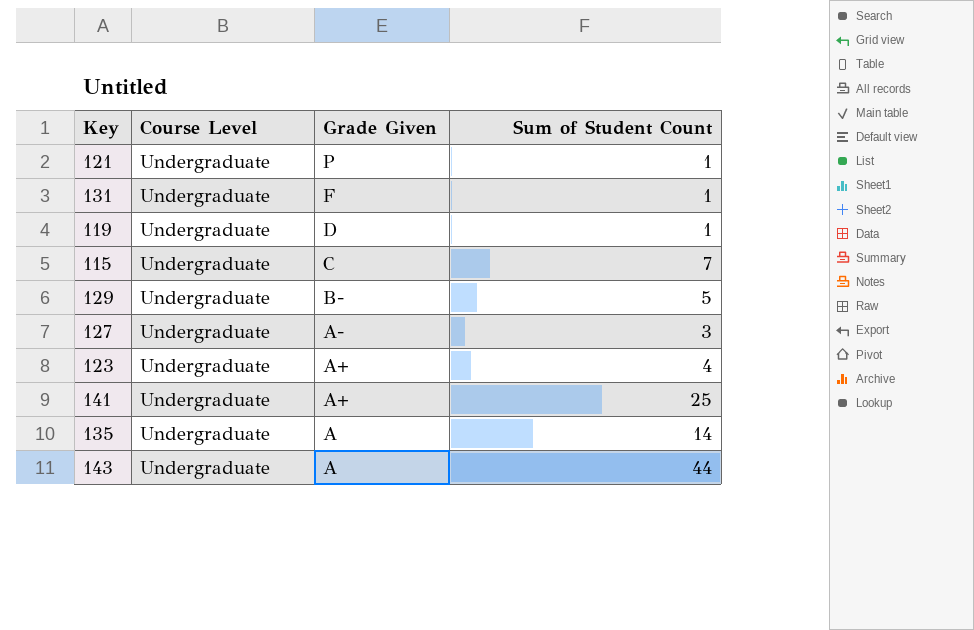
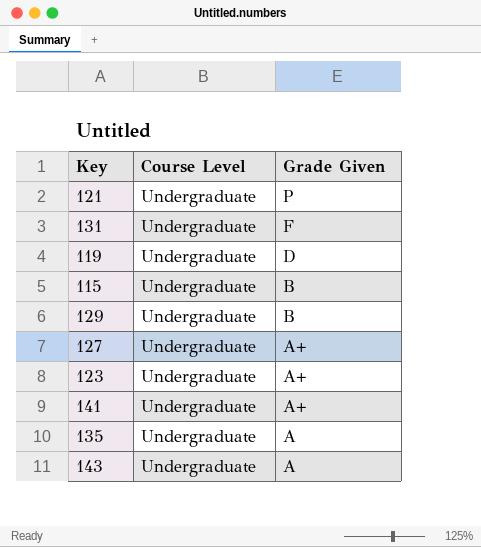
column Sum of Student Count | position: 4 -> none
115 | Grade Given: C -> B
129 | Grade Given: B- -> B
127 | Grade Given: A- -> A+

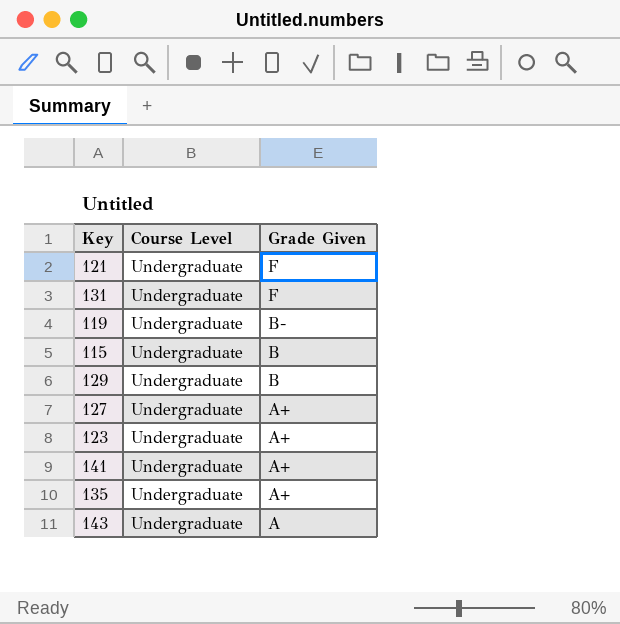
121 | Grade Given: P -> F
119 | Grade Given: D -> B-
135 | Grade Given: A -> A+

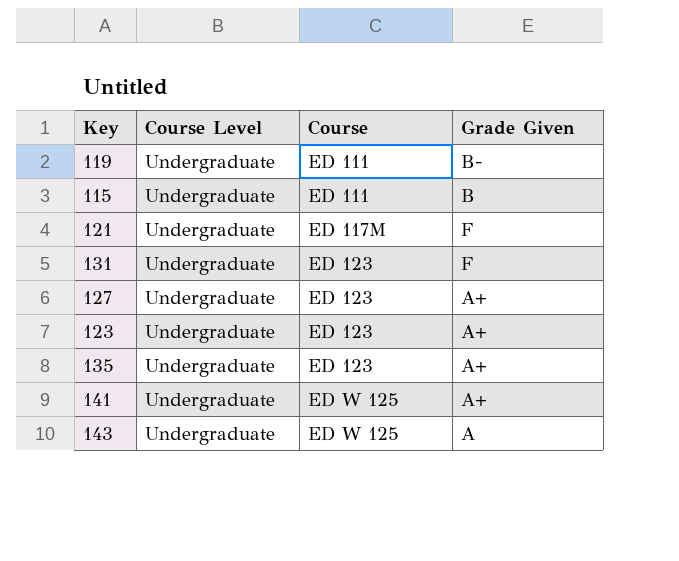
row order: Grade Given descending -> Course ascending
column Course | position: none -> 3
row 129: Undergraduate | B -> none

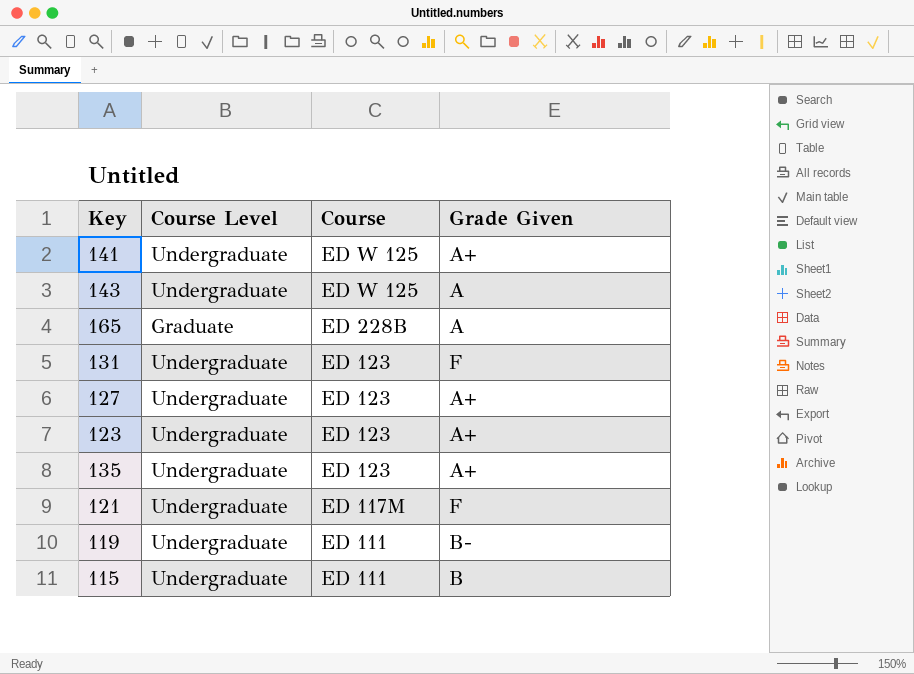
row order: Course ascending -> Course descending
row 165: none -> Graduate | ED 228B | A

